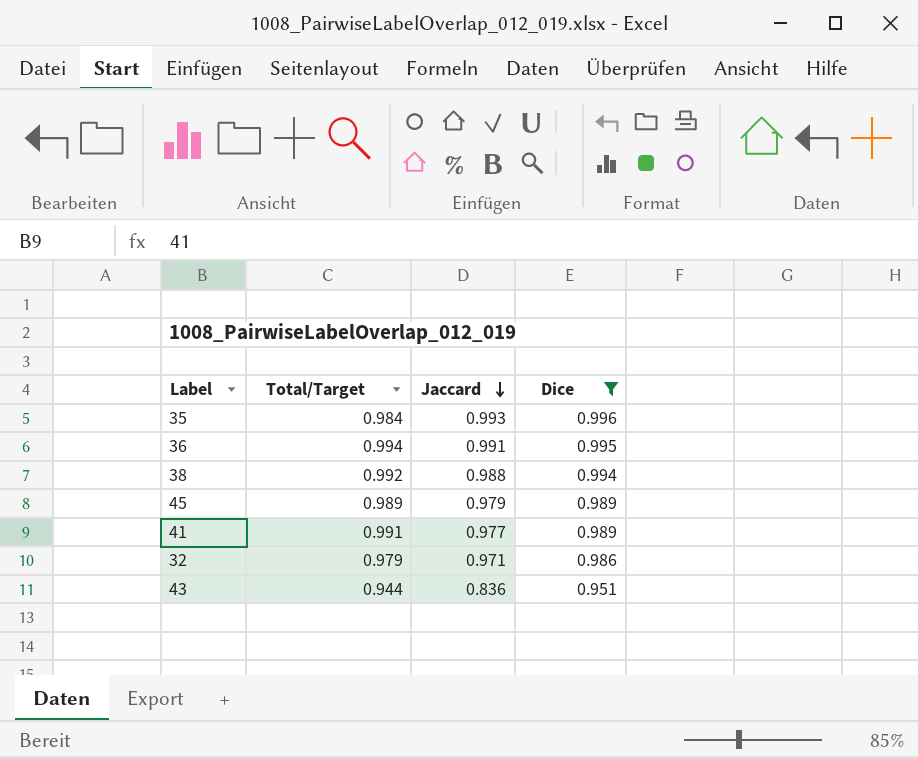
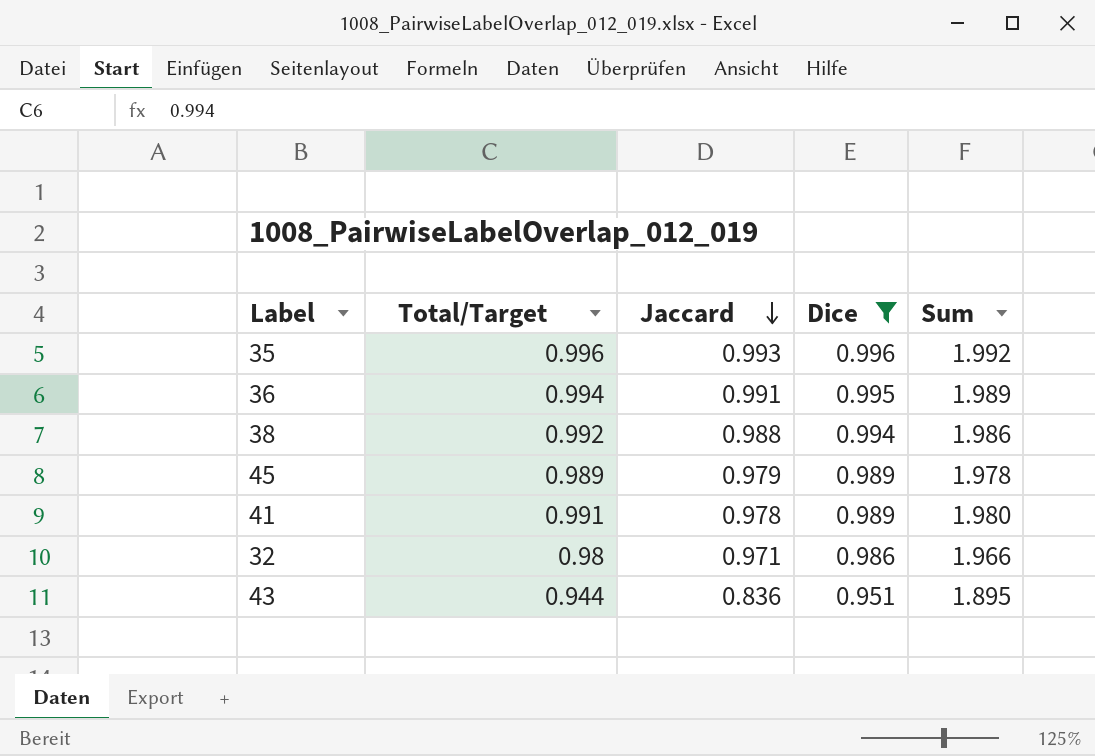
column Sum | formula: none -> [Total/Target] + [Dice]
35 | Total/Target: 0.984 -> 0.996
41 | Jaccard: 0.977 -> 0.978
32 | Total/Target: 0.979 -> 0.98

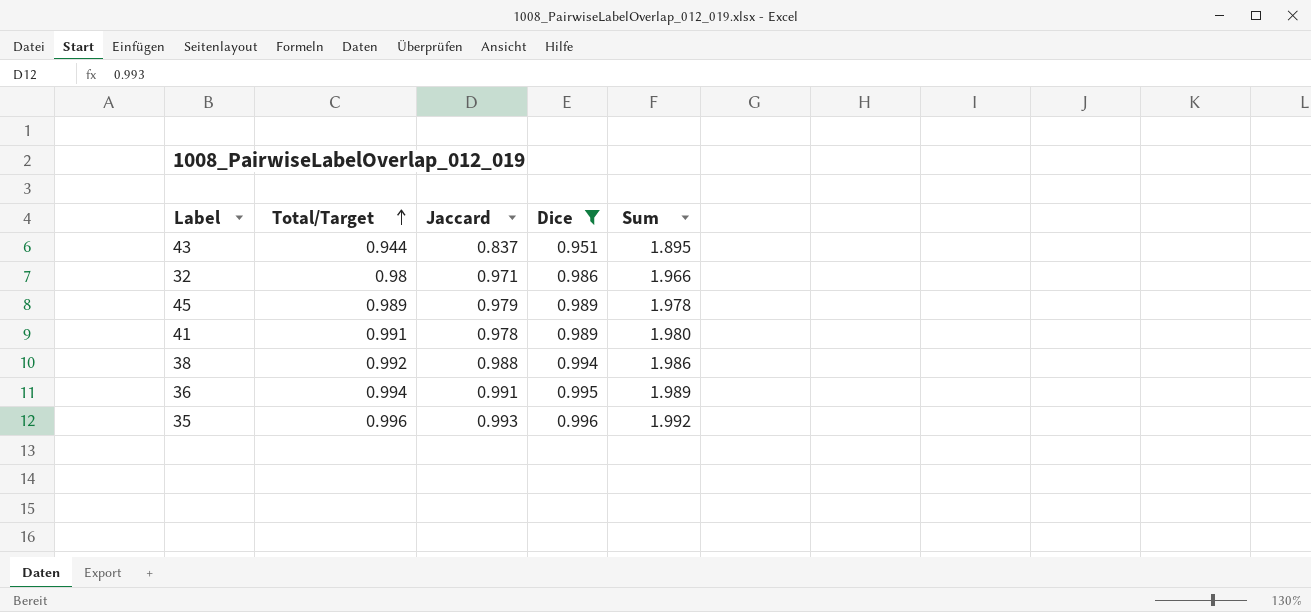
row order: Jaccard descending -> Total/Target ascending
43 | Jaccard: 0.836 -> 0.837

